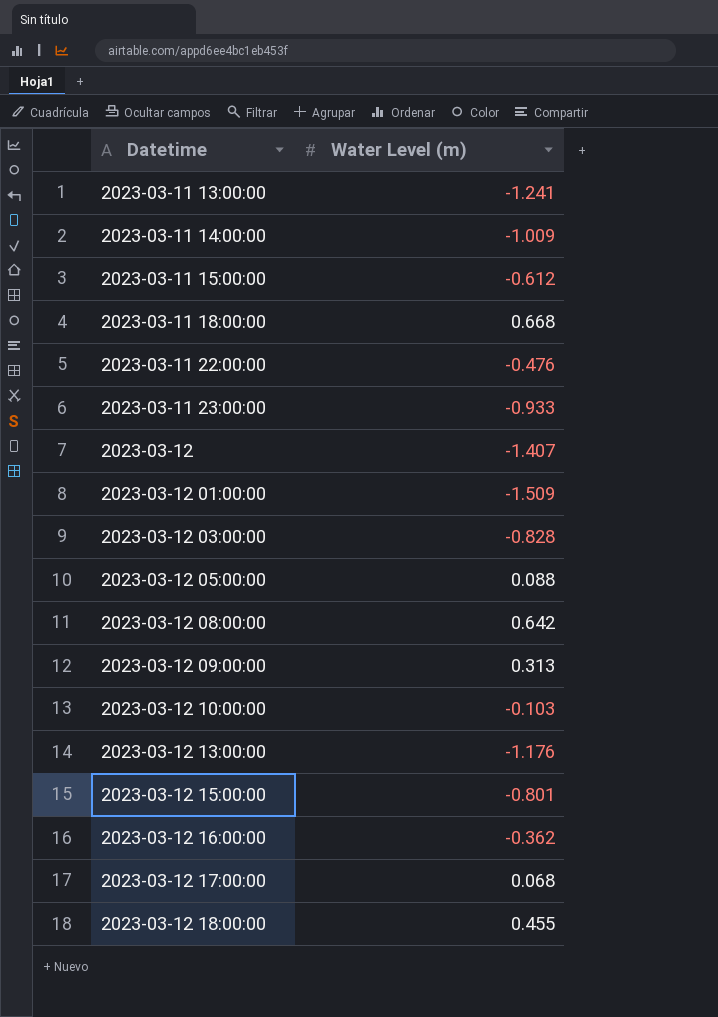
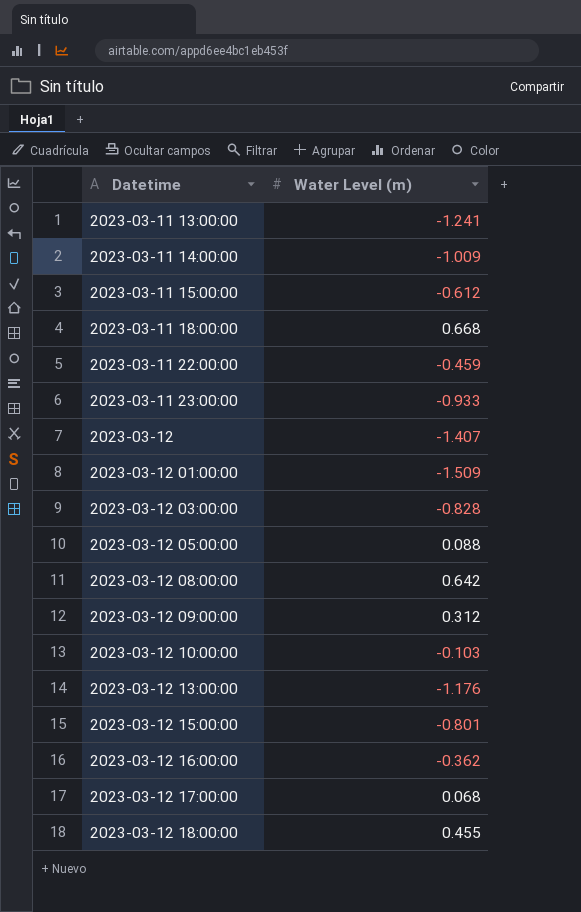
2023-03-11 22:00:00 | Water Level (m): -0.476 -> -0.459
2023-03-12 09:00:00 | Water Level (m): 0.313 -> 0.312

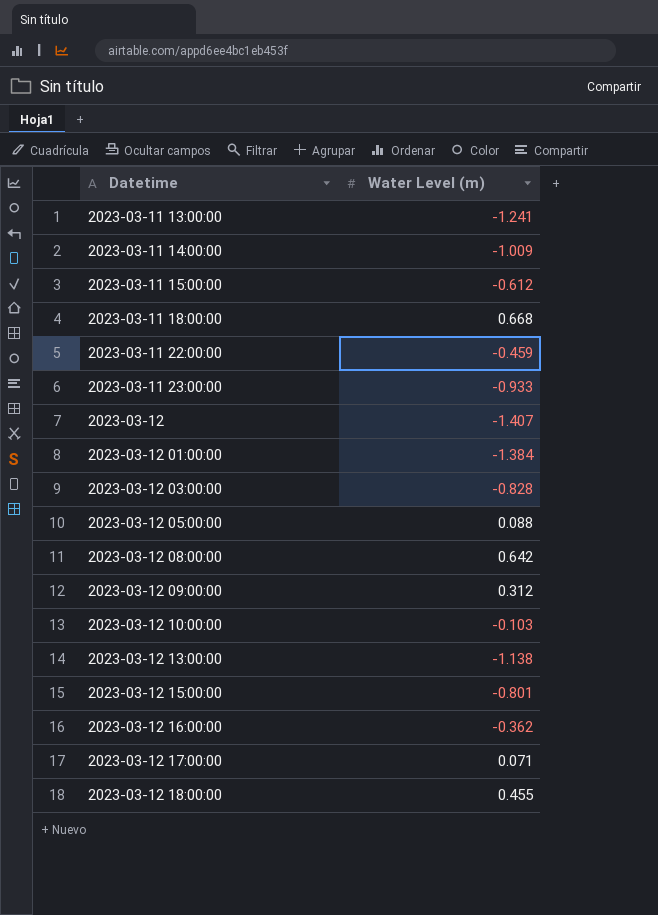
2023-03-12 01:00:00 | Water Level (m): -1.509 -> -1.384
2023-03-12 13:00:00 | Water Level (m): -1.176 -> -1.138
2023-03-12 17:00:00 | Water Level (m): 0.068 -> 0.071

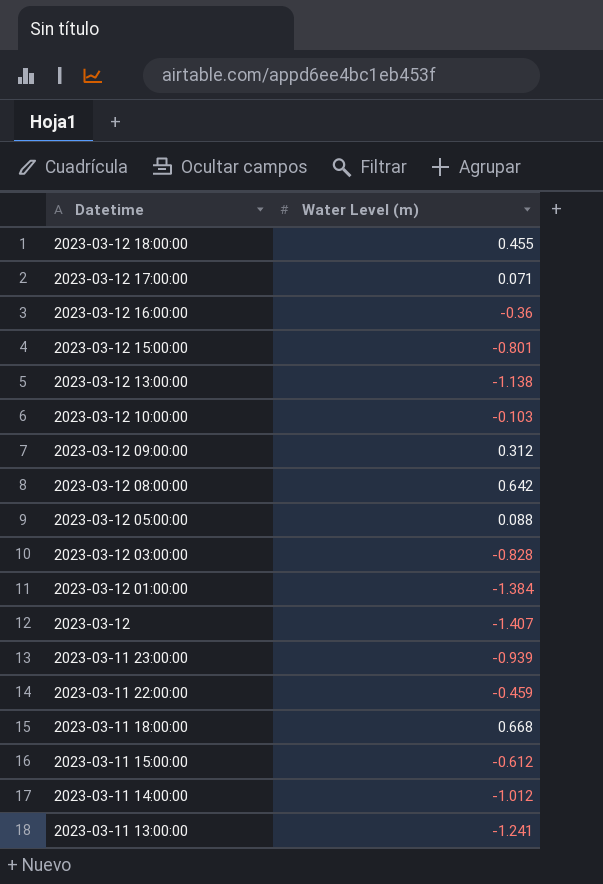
row order: Datetime ascending -> Datetime descending
2023-03-12 16:00:00 | Water Level (m): -0.362 -> -0.36
2023-03-11 23:00:00 | Water Level (m): -0.933 -> -0.939
2023-03-11 14:00:00 | Water Level (m): -1.009 -> -1.012

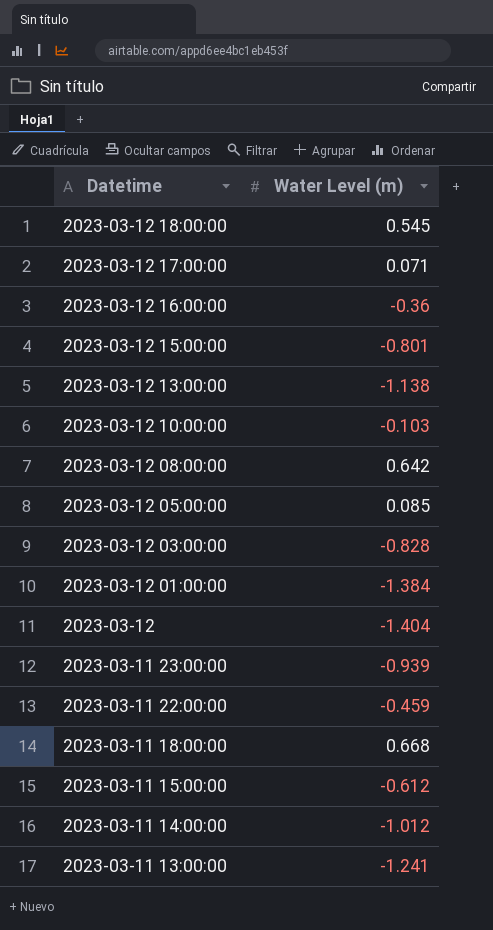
row 2023-03-12 09:00:00: 0.312 -> none
2023-03-12 18:00:00 | Water Level (m): 0.455 -> 0.545
2023-03-12 05:00:00 | Water Level (m): 0.088 -> 0.085
2023-03-12 | Water Level (m): -1.407 -> -1.404

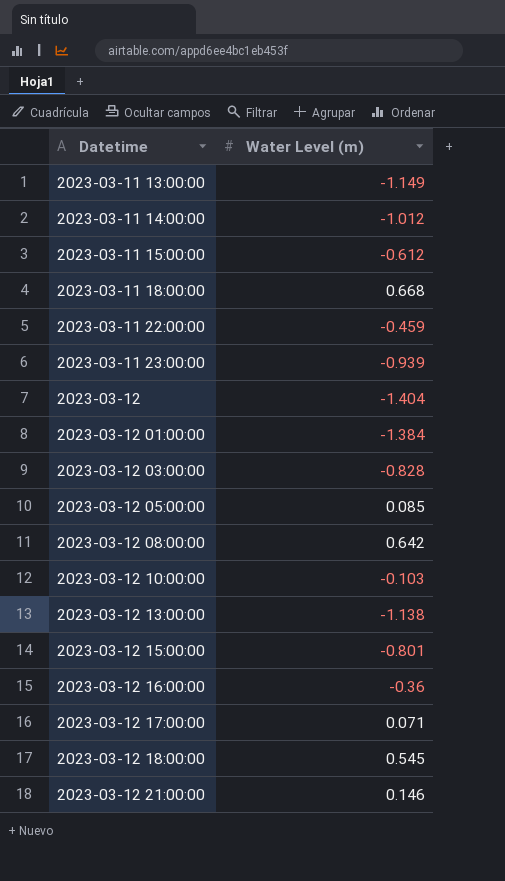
row order: Datetime descending -> Datetime ascending
2023-03-11 13:00:00 | Water Level (m): -1.241 -> -1.149
row 2023-03-12 21:00:00: none -> 0.146

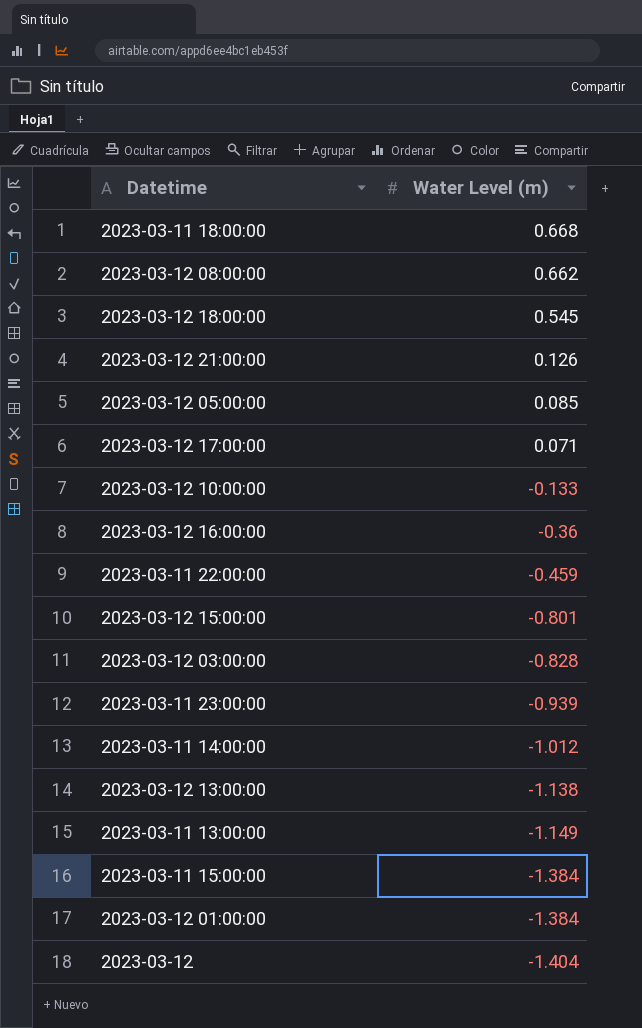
row order: Datetime ascending -> Water Level (m) descending
2023-03-12 08:00:00 | Water Level (m): 0.642 -> 0.662
2023-03-12 21:00:00 | Water Level (m): 0.146 -> 0.126
2023-03-12 10:00:00 | Water Level (m): -0.103 -> -0.133
2023-03-11 15:00:00 | Water Level (m): -0.612 -> -1.384

